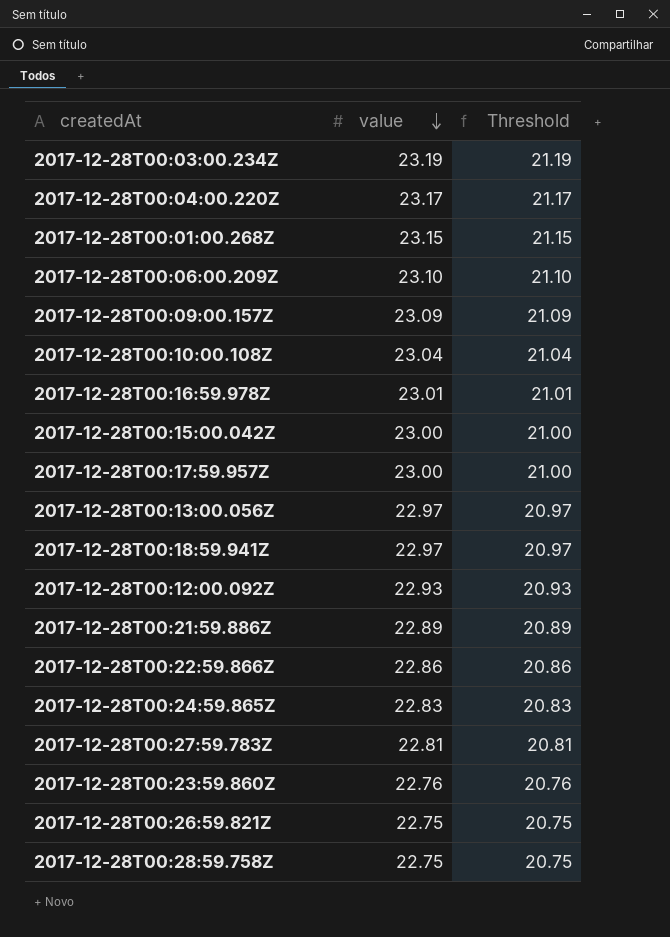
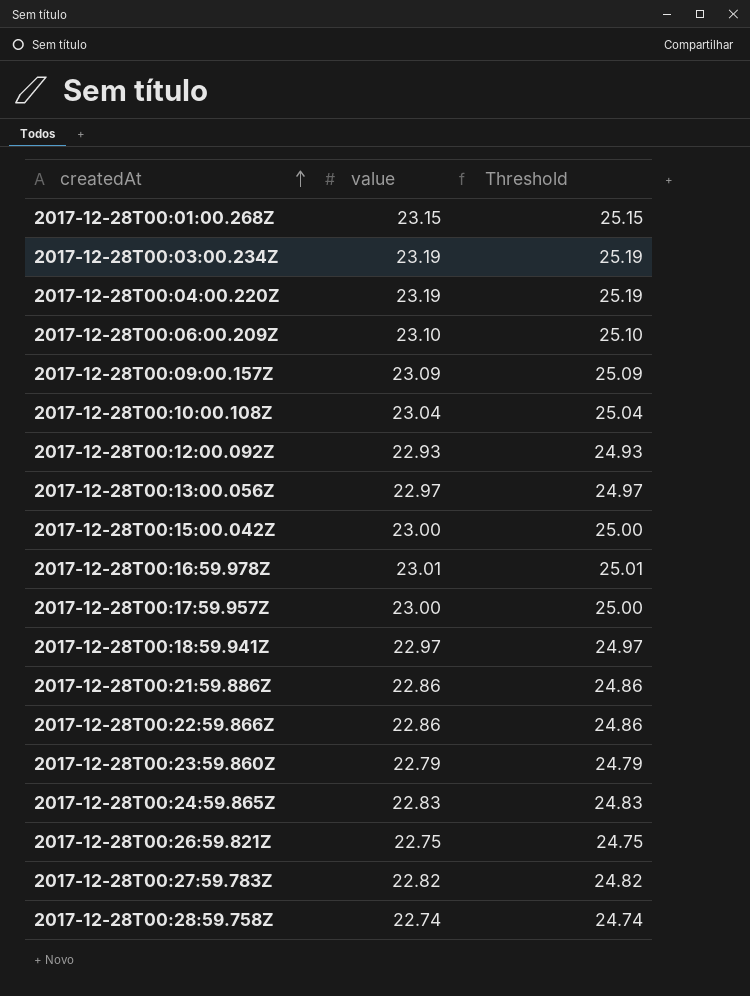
row order: value descending -> createdAt ascending
column Threshold | formula: [value] - 2 -> [value] + 2
2017-12-28T00:04:00.220Z | value: 23.17 -> 23.19
2017-12-28T00:21:59.886Z | value: 22.89 -> 22.86
2017-12-28T00:23:59.860Z | value: 22.76 -> 22.79
2017-12-28T00:27:59.783Z | value: 22.81 -> 22.82
2017-12-28T00:28:59.758Z | value: 22.75 -> 22.74

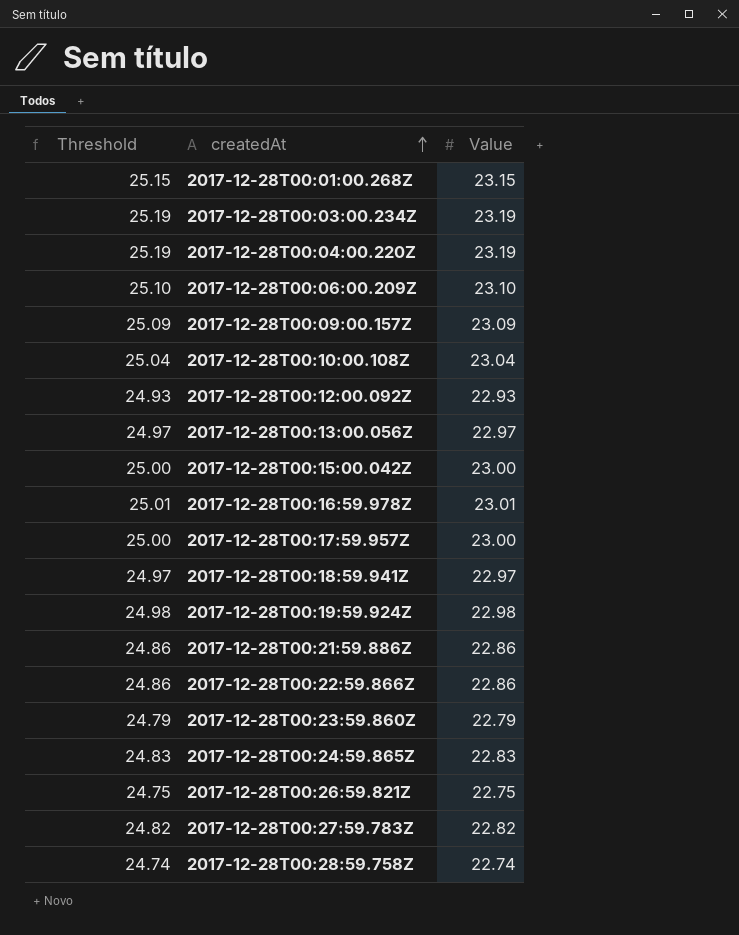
column Threshold | position: 3 -> 1
column name: value -> Value
row 2017-12-28T00:19:59.924Z: none -> 24.98 | 22.98

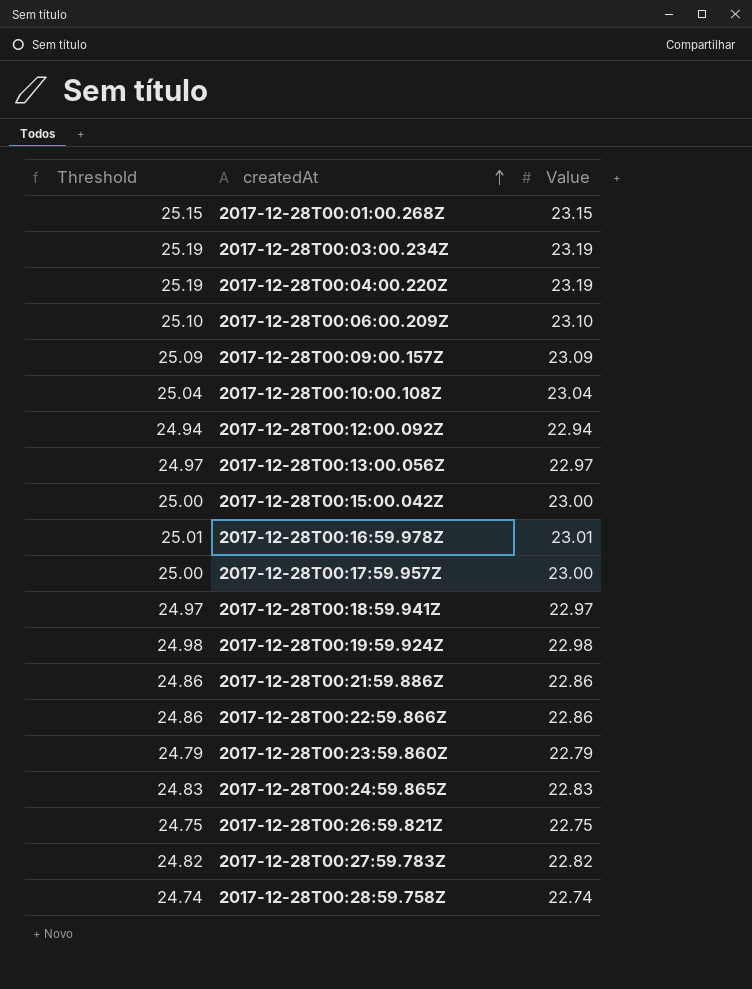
2017-12-28T00:12:00.092Z | Threshold: 24.93 -> 24.94
2017-12-28T00:12:00.092Z | Value: 22.93 -> 22.94

